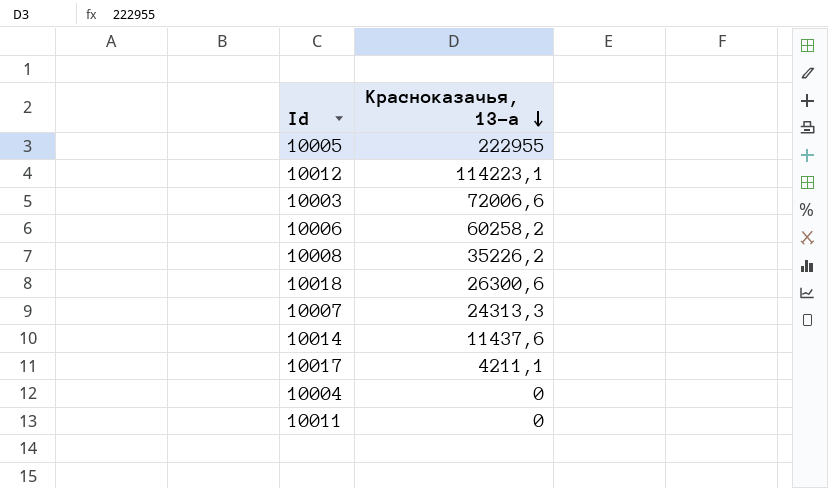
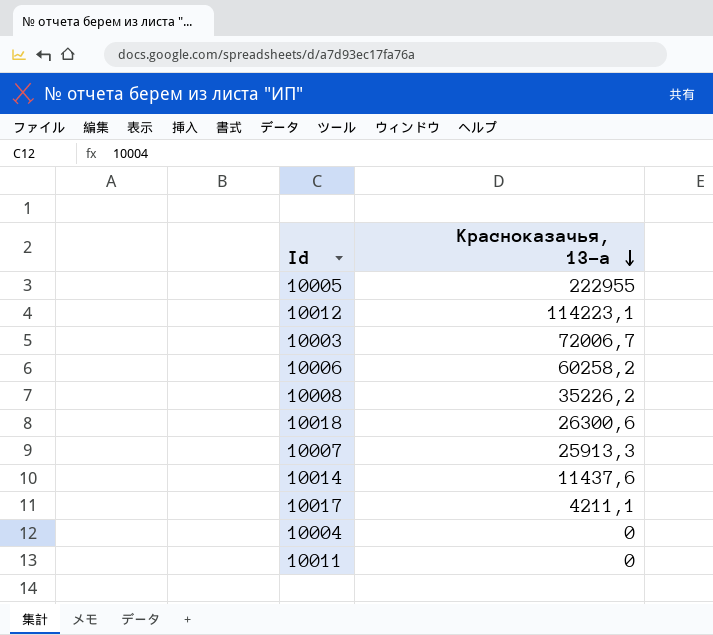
10003 | Красноказачья, 13-а: 72006,6 -> 72006,7
10007 | Красноказачья, 13-а: 24313,3 -> 25913,3

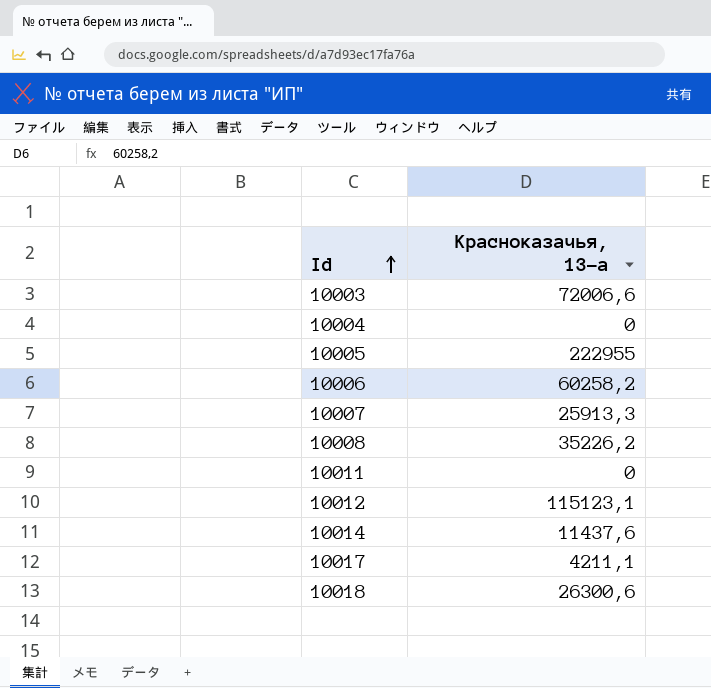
row order: Красноказачья, 13-а descending -> Id ascending
10003 | Красноказачья, 13-а: 72006,7 -> 72006,6
10012 | Красноказачья, 13-а: 114223,1 -> 115123,1

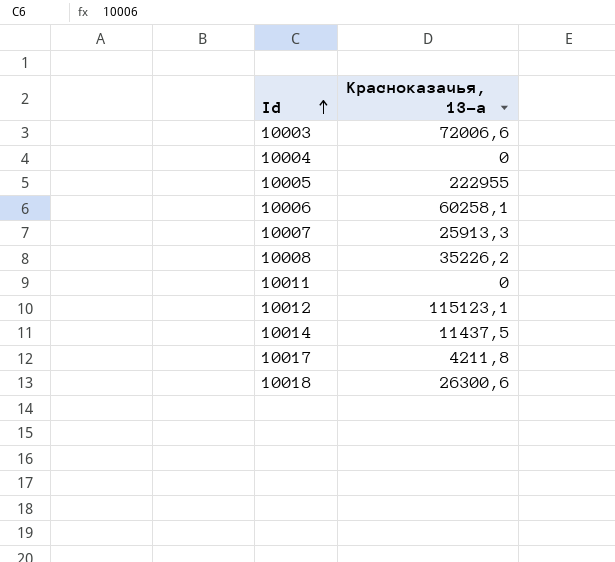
10006 | Красноказачья, 13-а: 60258,2 -> 60258,1
10014 | Красноказачья, 13-а: 11437,6 -> 11437,5
10017 | Красноказачья, 13-а: 4211,1 -> 4211,8

